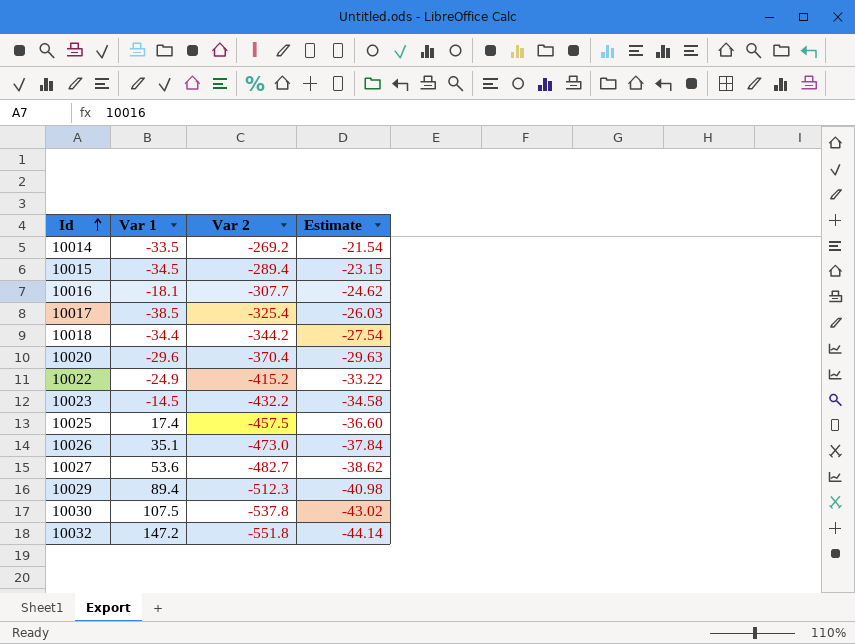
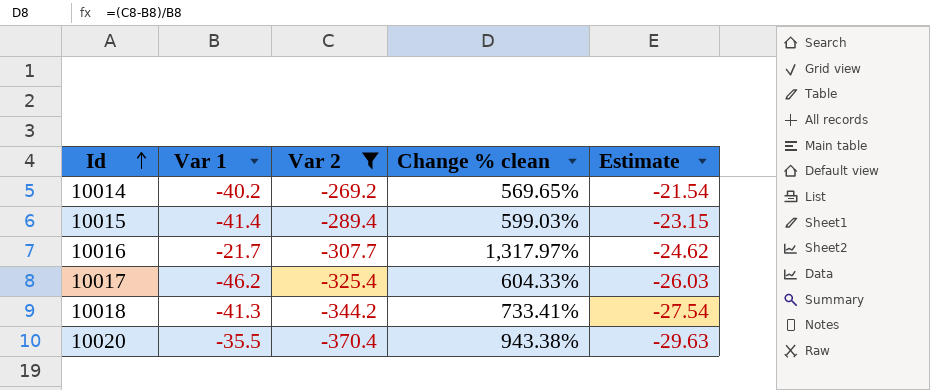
filter: none -> Var 2 >= -370.4
column Change % clean | formula: none -> ([Var 2] - [Var 1]) / [Var 1]
10014 | Var 1: -33.5 -> -40.2
10015 | Var 1: -34.5 -> -41.4
10016 | Var 1: -18.1 -> -21.7
10017 | Var 1: -38.5 -> -46.2
10018 | Var 1: -34.4 -> -41.3
10020 | Var 1: -29.6 -> -35.5

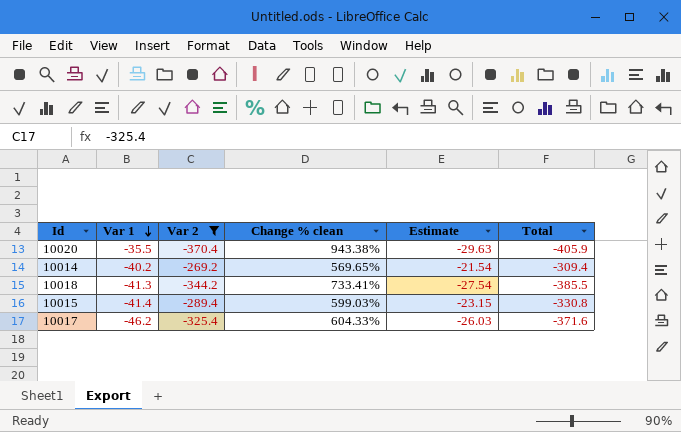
row order: Id ascending -> Var 1 descending
column Total | formula: none -> [Var 1] + [Var 2]
row 10016: -21.7 | -307.7 | 1,317.97% | -24.62 -> none

